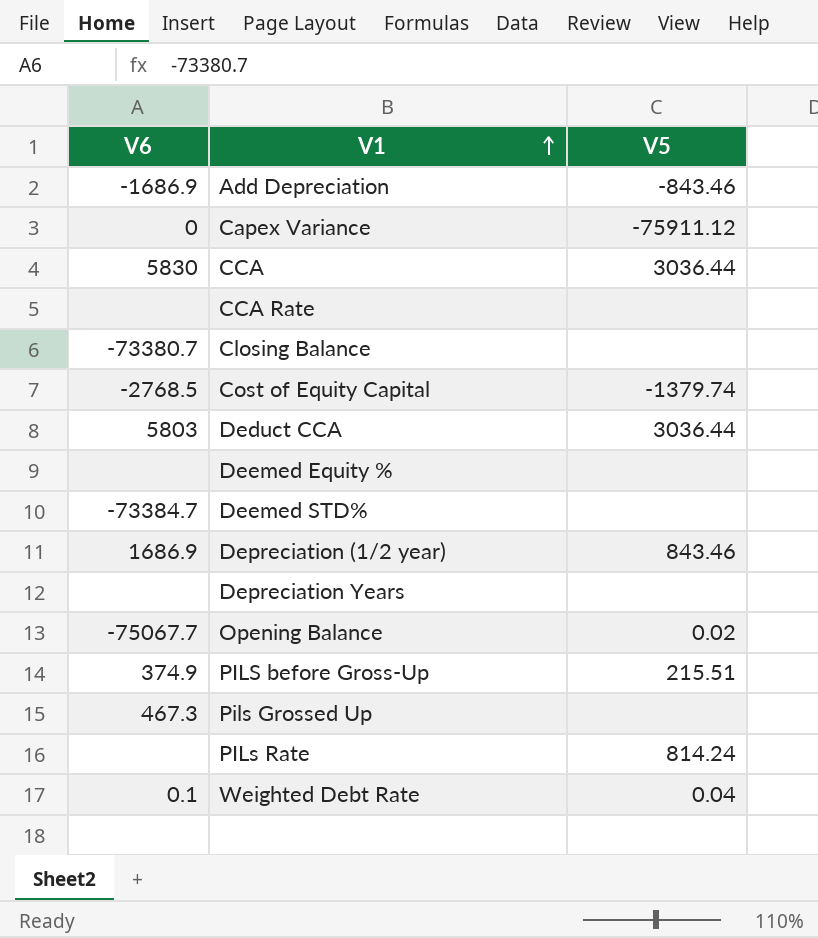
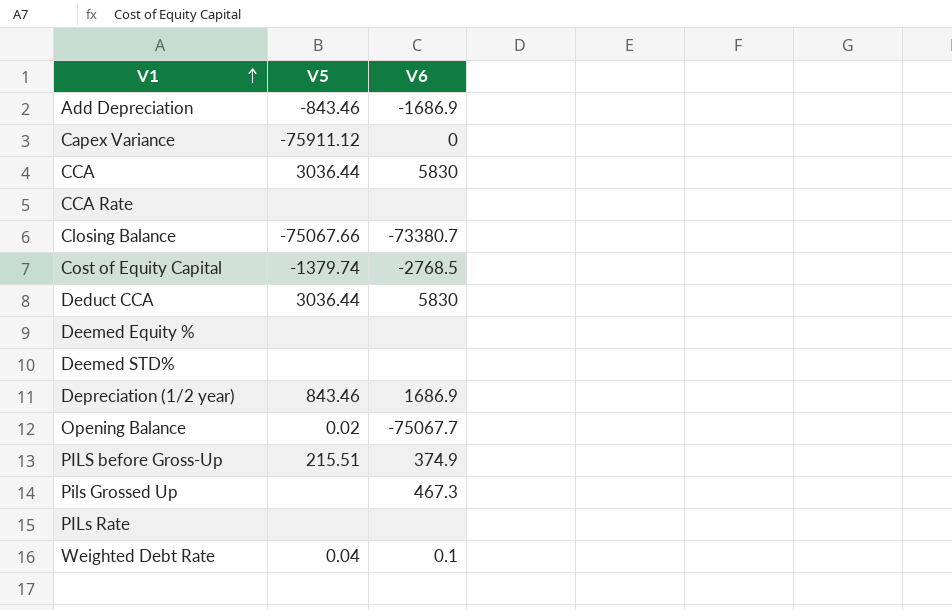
column V6 | position: 1 -> 3
row Depreciation Years: none | none -> none
Closing Balance | V5: none -> -75067.66
Deduct CCA | V6: 5803 -> 5830
Deemed STD% | V6: -73384.7 -> none
PILs Rate | V5: 814.24 -> none

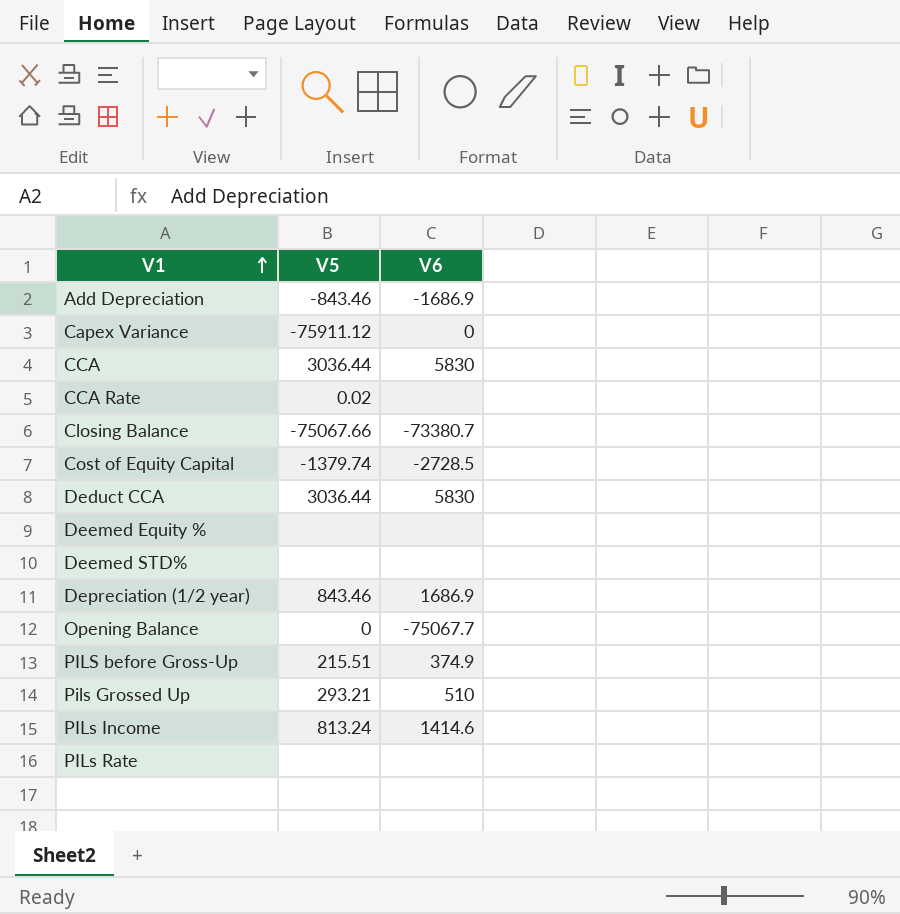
row Weighted Debt Rate: 0.04 | 0.1 -> none
CCA Rate | V5: none -> 0.02
Cost of Equity Capital | V6: -2768.5 -> -2728.5
Opening Balance | V5: 0.02 -> 0
Pils Grossed Up | V5: none -> 293.21
Pils Grossed Up | V6: 467.3 -> 510
row PILs Income: none -> 813.24 | 1414.6

